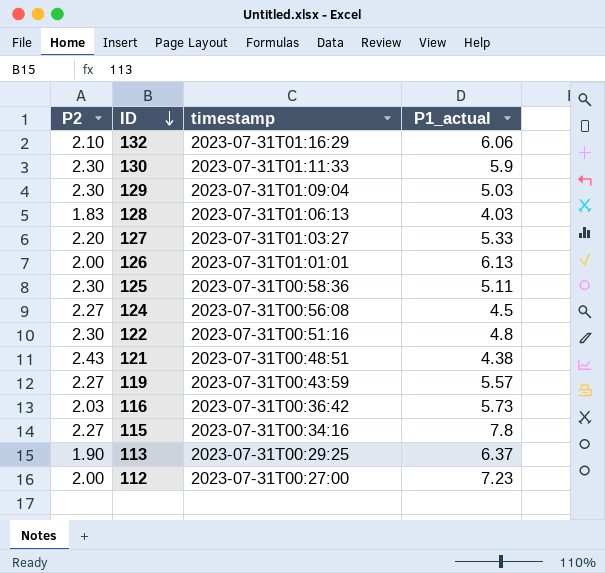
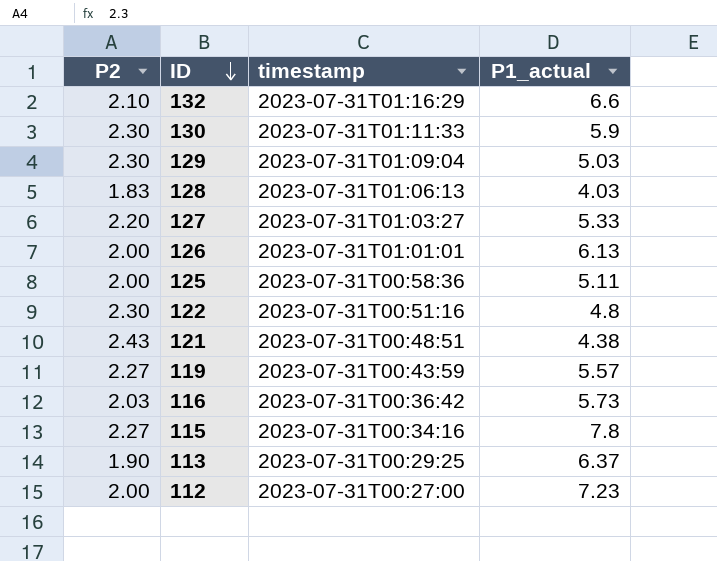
row 124: 2.27 | 2023-07-31T00:56:08 | 4.5 -> none
132 | P1_actual: 6.06 -> 6.6
125 | P2: 2.30 -> 2.00

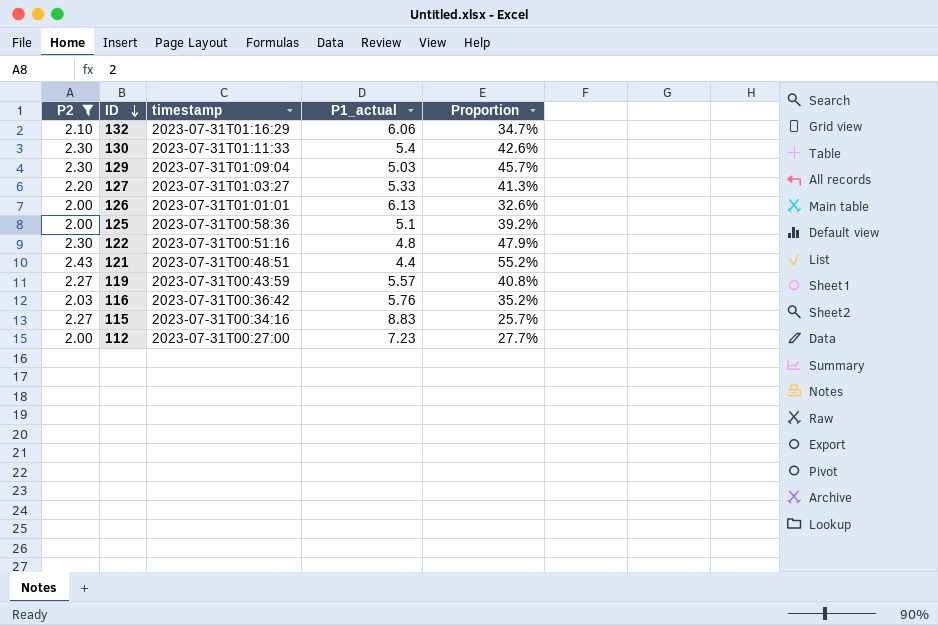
filter: none -> P2 >= 2.00
column Proportion | formula: none -> [P2] / [P1_actual]
132 | P1_actual: 6.6 -> 6.06
130 | P1_actual: 5.9 -> 5.4
125 | P1_actual: 5.11 -> 5.1
121 | P1_actual: 4.38 -> 4.4
116 | P1_actual: 5.73 -> 5.76
115 | P1_actual: 7.8 -> 8.83

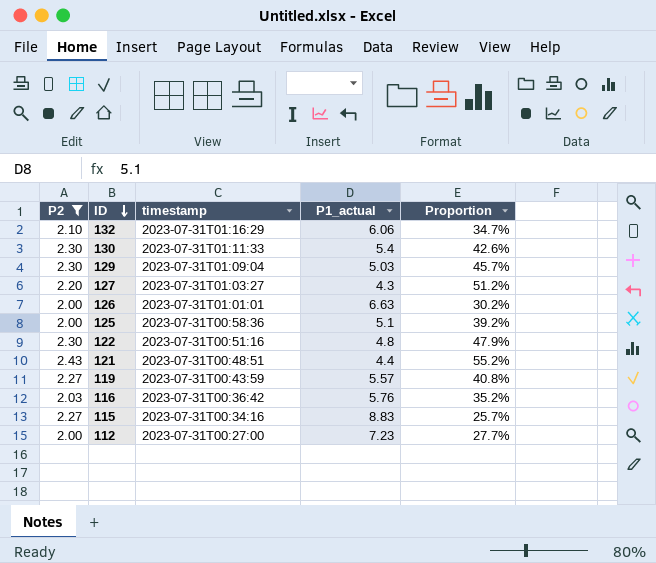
127 | P1_actual: 5.33 -> 4.3
127 | Proportion: 41.3% -> 51.2%
126 | P1_actual: 6.13 -> 6.63
126 | Proportion: 32.6% -> 30.2%

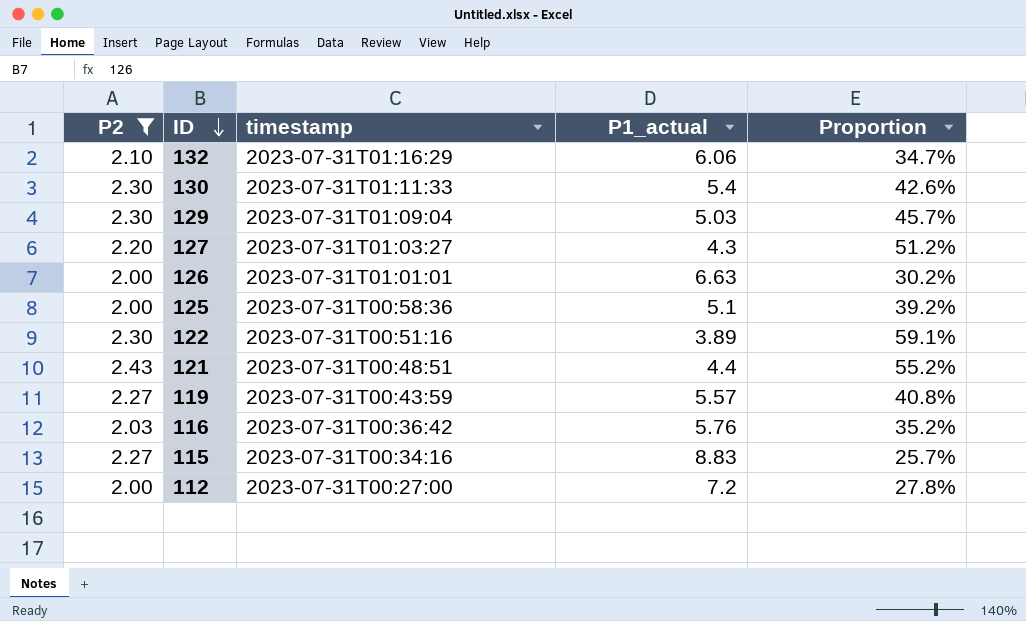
122 | P1_actual: 4.8 -> 3.89
122 | Proportion: 47.9% -> 59.1%
112 | P1_actual: 7.23 -> 7.2
112 | Proportion: 27.7% -> 27.8%

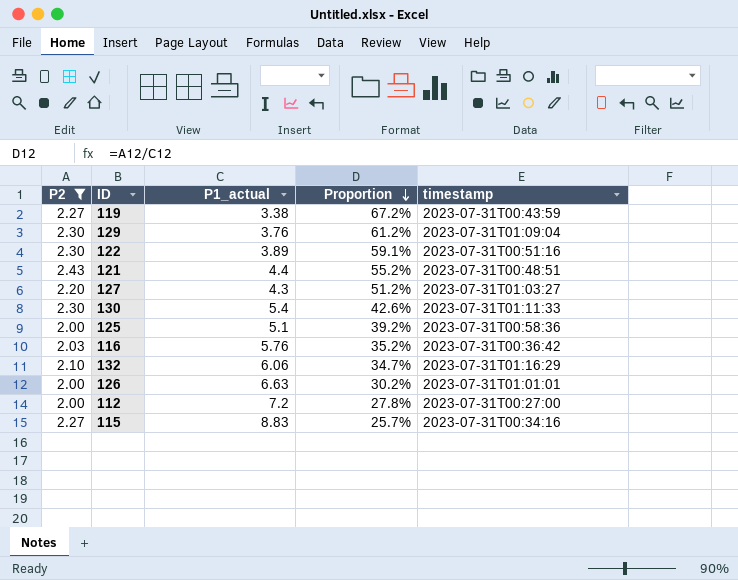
row order: ID descending -> Proportion descending
column timestamp | position: 3 -> 5
119 | P1_actual: 5.57 -> 3.38
119 | Proportion: 40.8% -> 67.2%
129 | P1_actual: 5.03 -> 3.76
129 | Proportion: 45.7% -> 61.2%

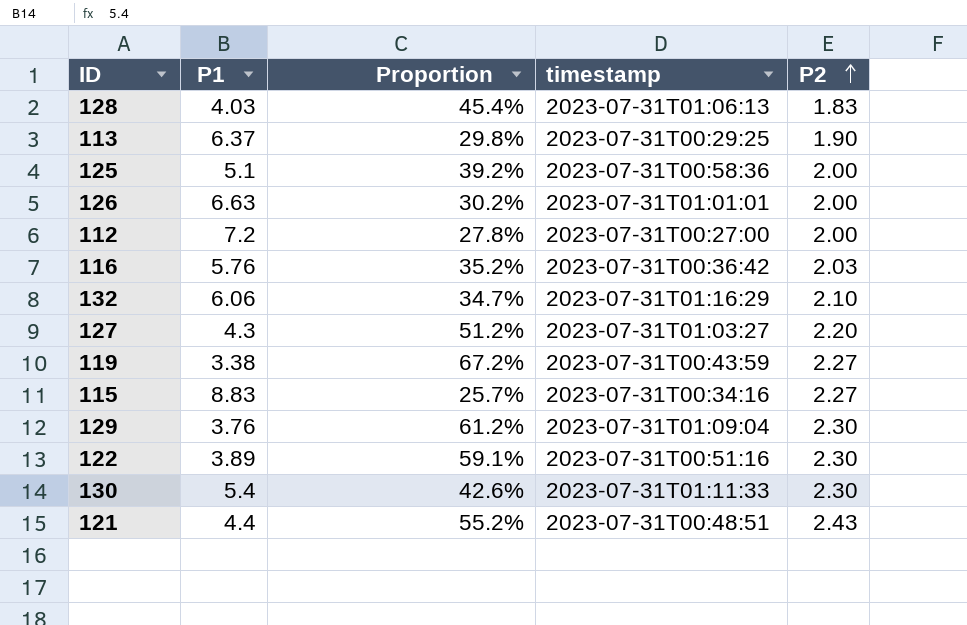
filter: P2 >= 2.00 -> none
row order: Proportion descending -> P2 ascending
column name: P1_actual -> P1
column P2 | position: 1 -> 5

